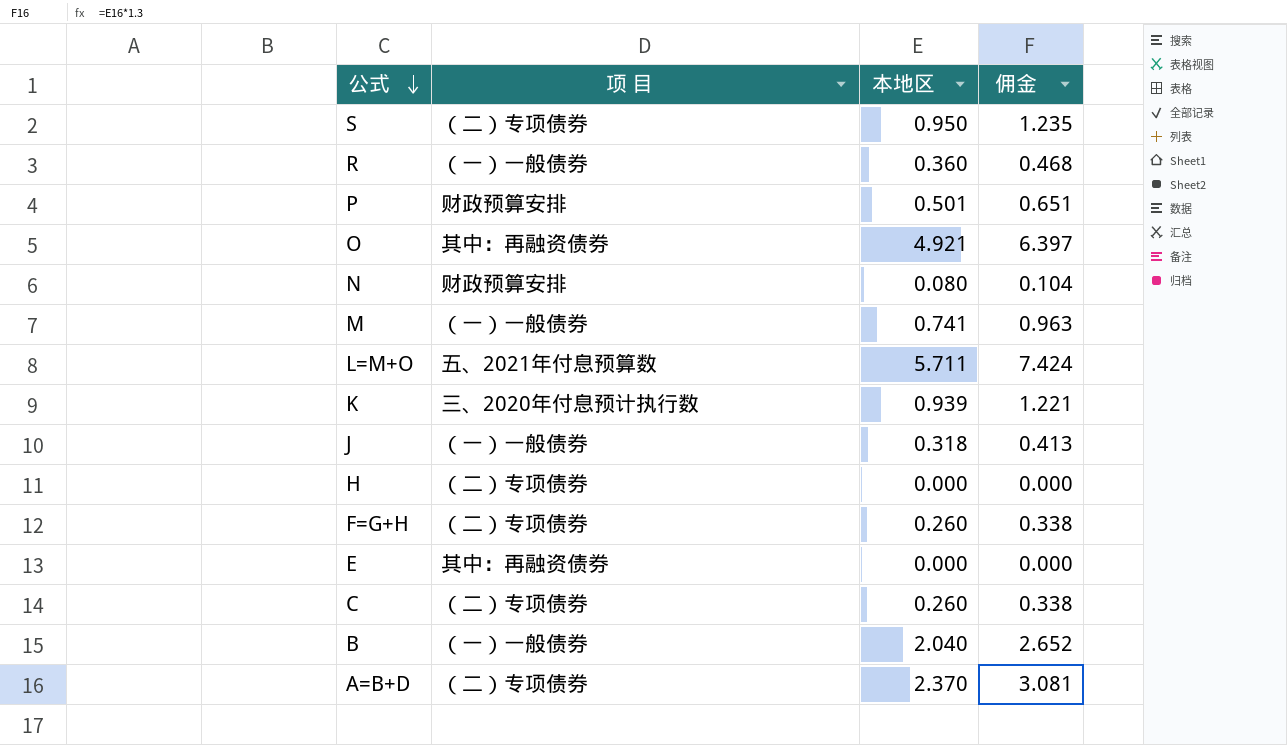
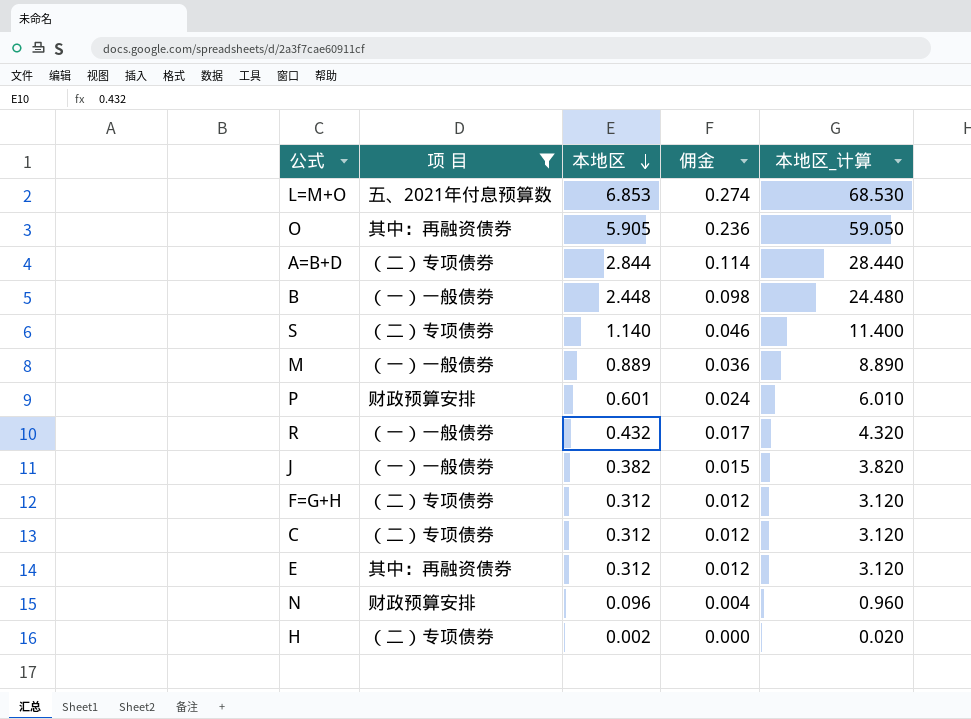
filter: none -> 项 目 != 三、2020年付息预计执行数
row order: 公式 descending -> 本地区 descending
column 佣金 | formula: [本地区] * 1.3 -> [本地区] * 0.04
column 本地区_计算 | formula: none -> [本地区] * 10
L=M+O | 本地区: 5.711 -> 6.853
O | 本地区: 4.921 -> 5.905
A=B+D | 本地区: 2.370 -> 2.844
B | 本地区: 2.040 -> 2.448
S | 本地区: 0.950 -> 1.140
M | 本地区: 0.741 -> 0.889
P | 本地区: 0.501 -> 0.601
R | 本地区: 0.360 -> 0.432
J | 本地区: 0.318 -> 0.382
F=G+H | 本地区: 0.260 -> 0.312
C | 本地区: 0.260 -> 0.312
E | 本地区: 0.000 -> 0.312
N | 本地区: 0.080 -> 0.096
H | 本地区: 0.000 -> 0.002

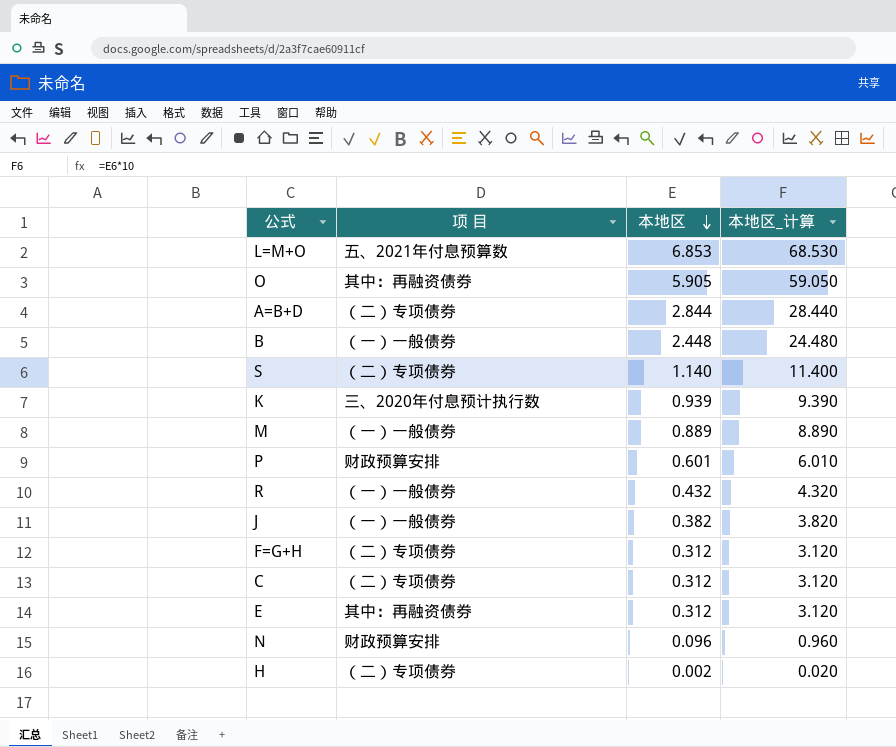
filter: 项 目 != 三、2020年付息预计执行数 -> none
column 佣金 | formula: [本地区] * 0.04 -> none

